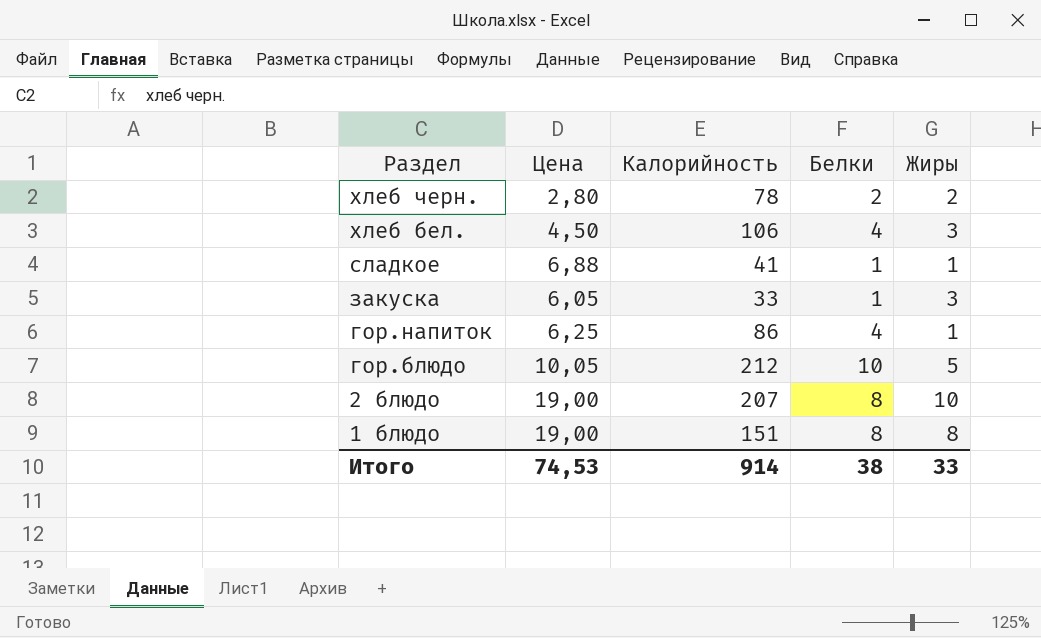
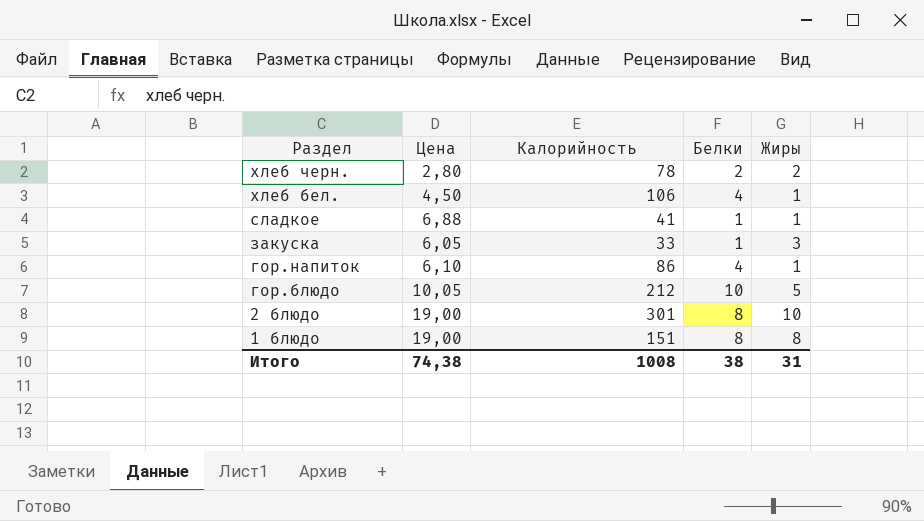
хлеб бел. | Жиры: 3 -> 1
гор.напиток | Цена: 6,25 -> 6,10
2 блюдо | Калорийность: 207 -> 301
Итого | Цена: 74,53 -> 74,38
Итого | Калорийность: 914 -> 1008
Итого | Жиры: 33 -> 31

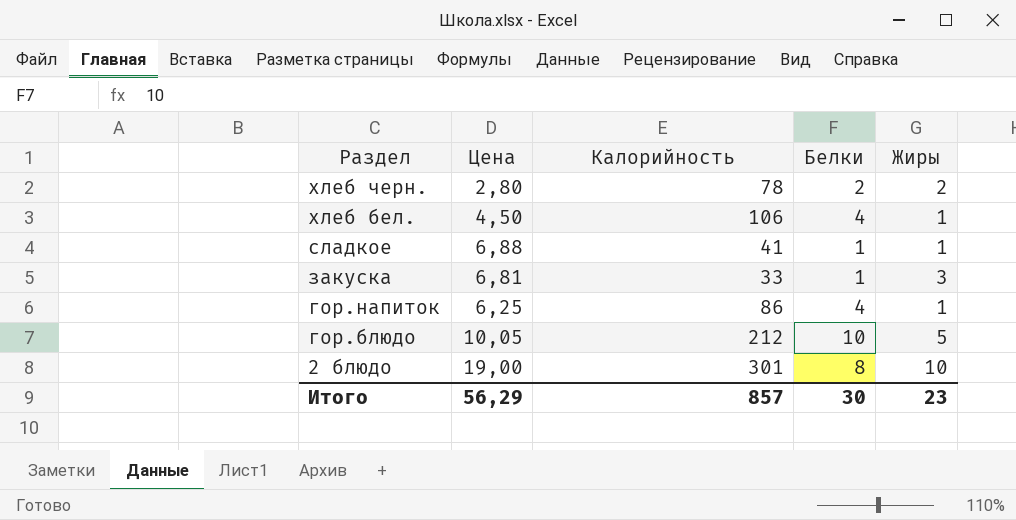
row 1 блюдо: 19,00 | 151 | 8 | 8 -> none
закуска | Цена: 6,05 -> 6,81
гор.напиток | Цена: 6,10 -> 6,25
Итого | Цена: 74,38 -> 56,29
Итого | Калорийность: 1008 -> 857
Итого | Белки: 38 -> 30
Итого | Жиры: 31 -> 23

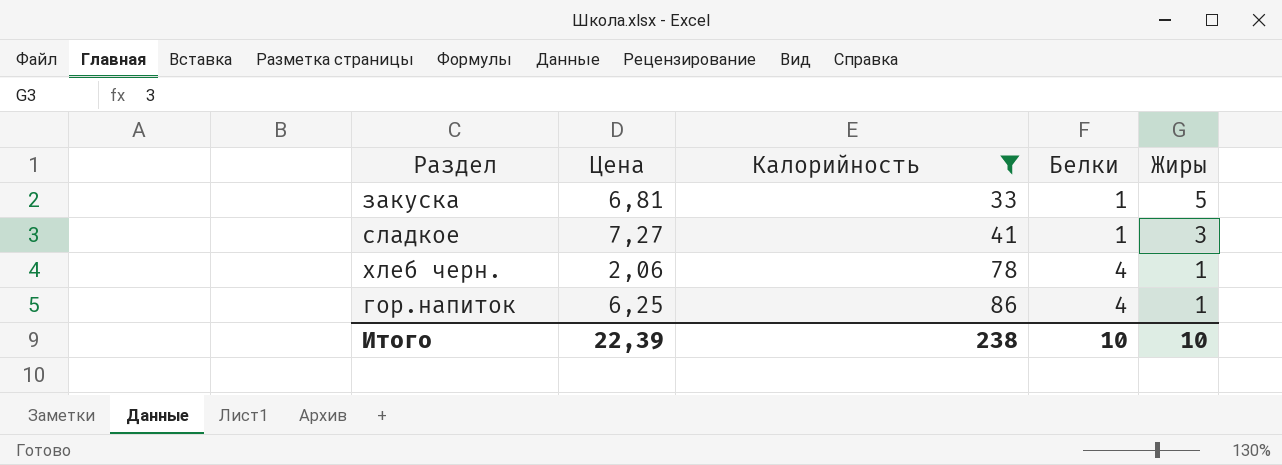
filter: none -> Калорийность <= 86
row order: Раздел descending -> Калорийность ascending
закуска | Жиры: 3 -> 5
сладкое | Цена: 6,88 -> 7,27
сладкое | Жиры: 1 -> 3
хлеб черн. | Цена: 2,80 -> 2,06
хлеб черн. | Белки: 2 -> 4
хлеб черн. | Жиры: 2 -> 1
Итого | Цена: 56,29 -> 22,39
Итого | Калорийность: 857 -> 238
Итого | Белки: 30 -> 10
Итого | Жиры: 23 -> 10

